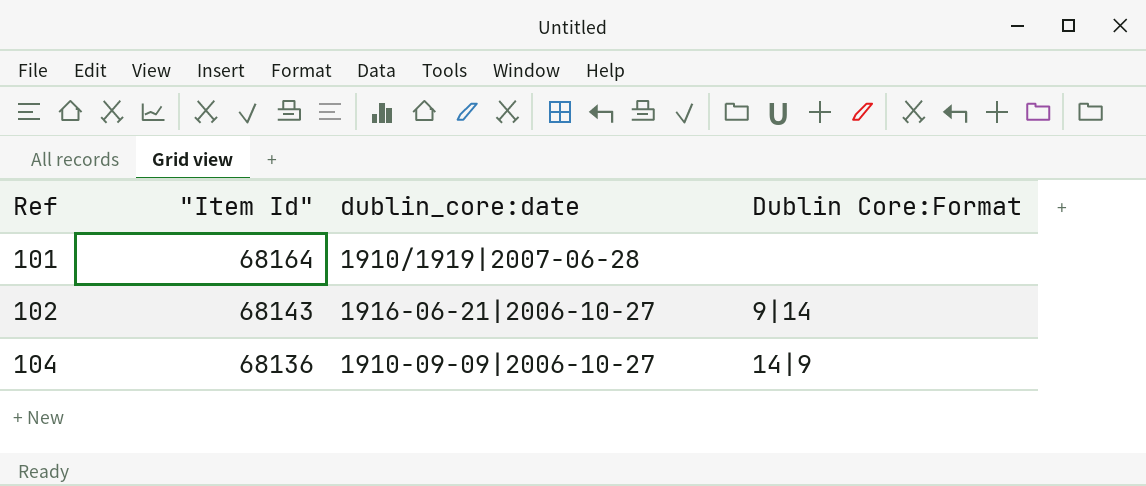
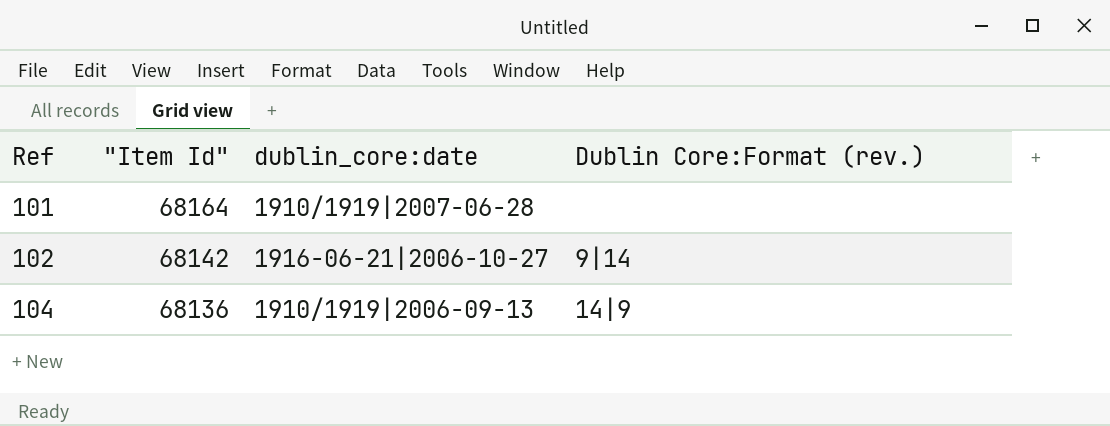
column name: Dublin Core:Format -> Dublin Core:Format (rev.)
102 | "Item Id": 68143 -> 68142
104 | dublin_core:date: 1910-09-09|2006-10-27 -> 1910/1919|2006-09-13

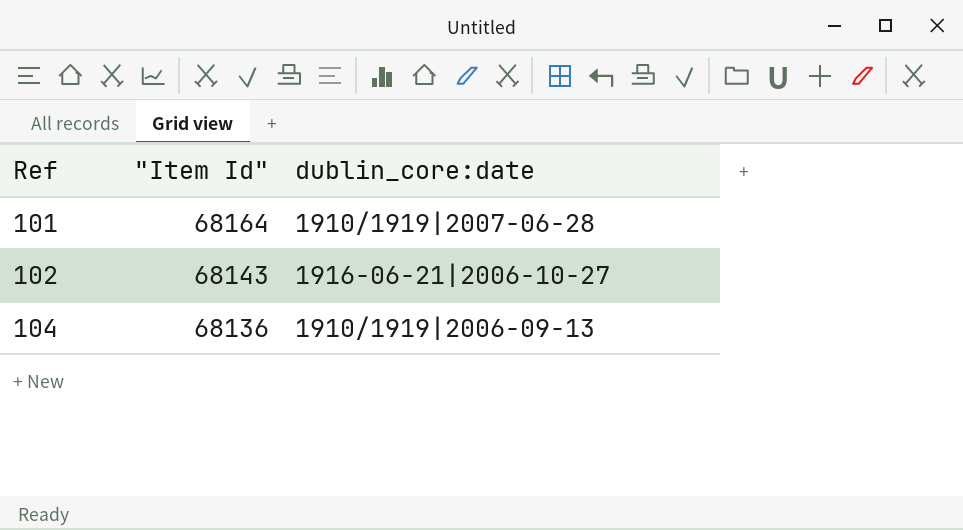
column Dublin Core:Format (rev.) | position: 4 -> none
102 | "Item Id": 68142 -> 68143

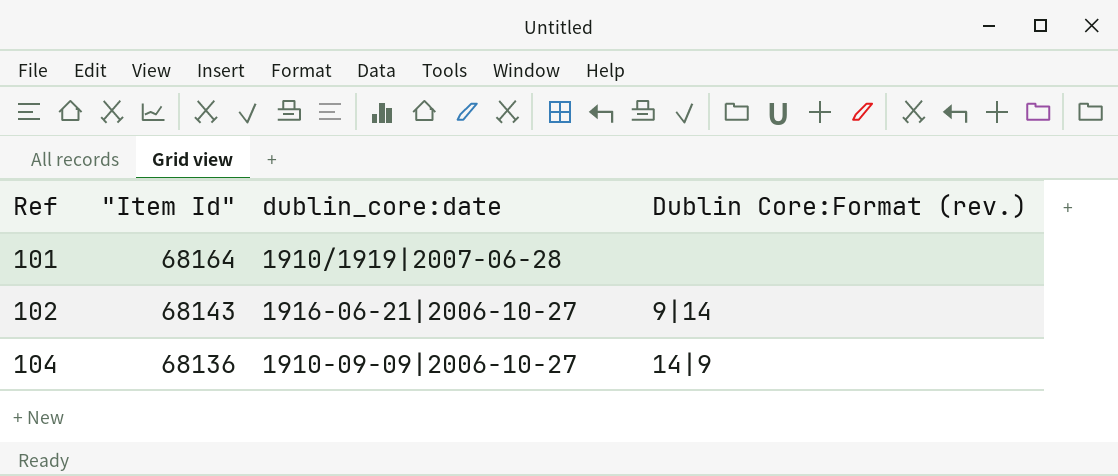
column Dublin Core:Format (rev.) | position: none -> 4
104 | dublin_core:date: 1910/1919|2006-09-13 -> 1910-09-09|2006-10-27

